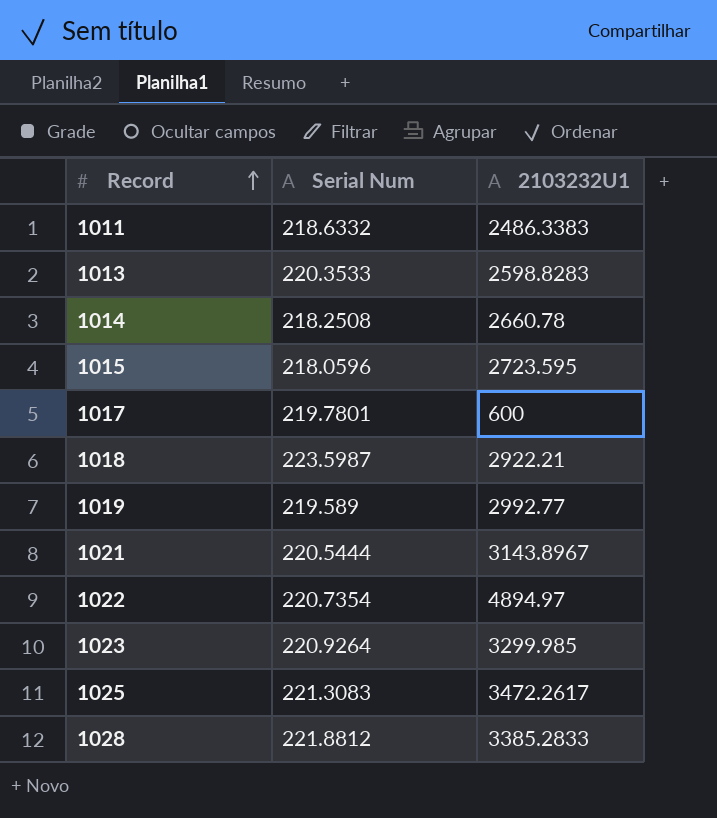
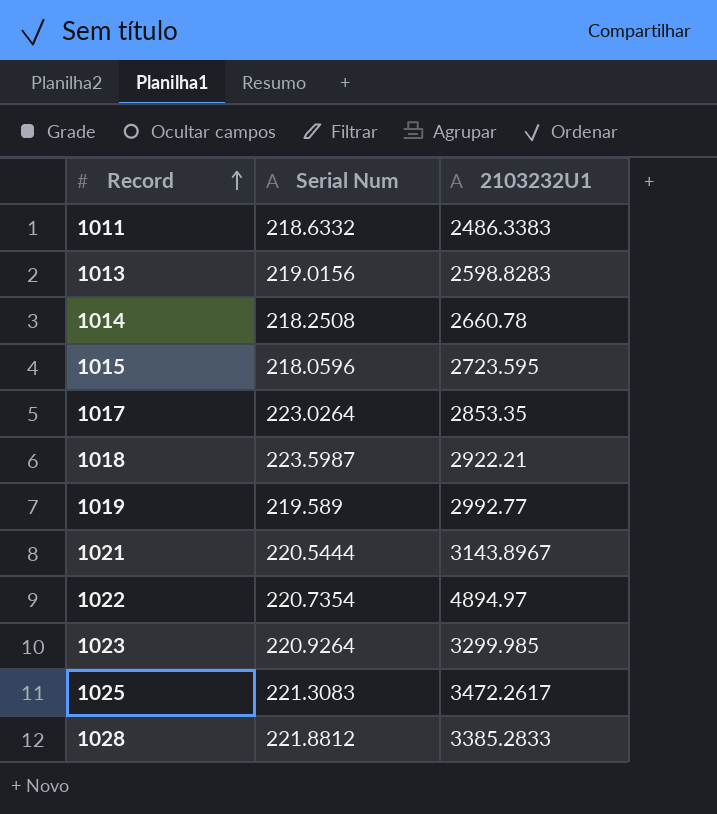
1013 | Serial Num: 220.3533 -> 219.0156
1017 | Serial Num: 219.7801 -> 223.0264
1017 | 2103232U1: 600 -> 2853.35

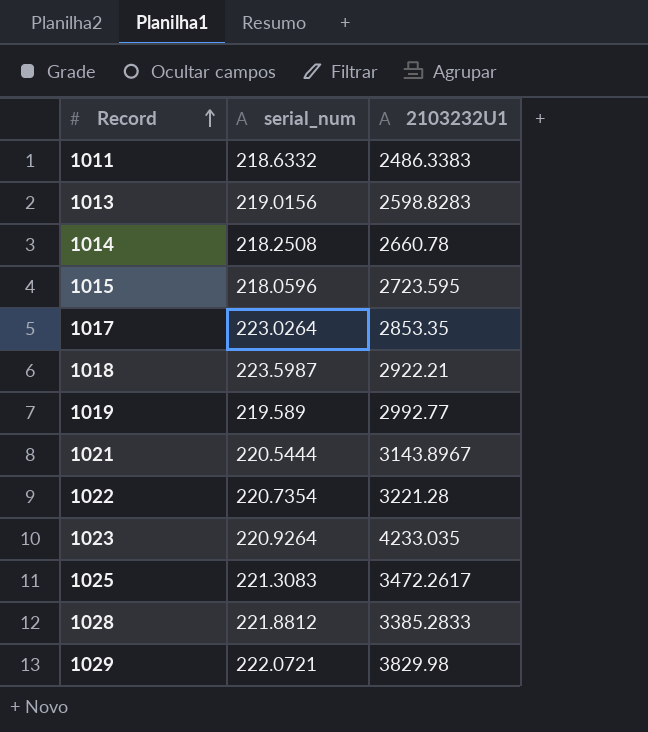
column name: Serial Num -> serial_num
1022 | 2103232U1: 4894.97 -> 3221.28
1023 | 2103232U1: 3299.985 -> 4233.035
row 1029: none -> 222.0721 | 3829.98

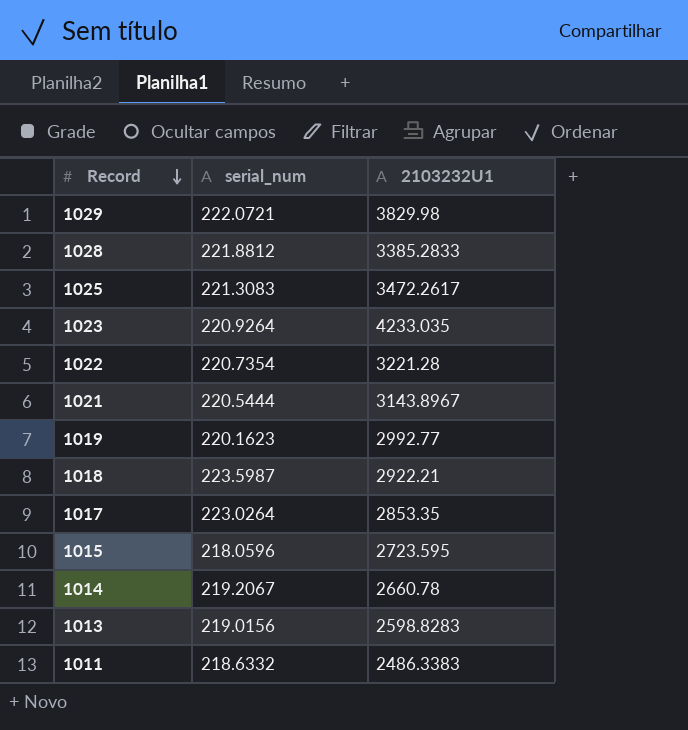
row order: Record ascending -> Record descending
1019 | serial_num: 219.589 -> 220.1623
1014 | serial_num: 218.2508 -> 219.2067

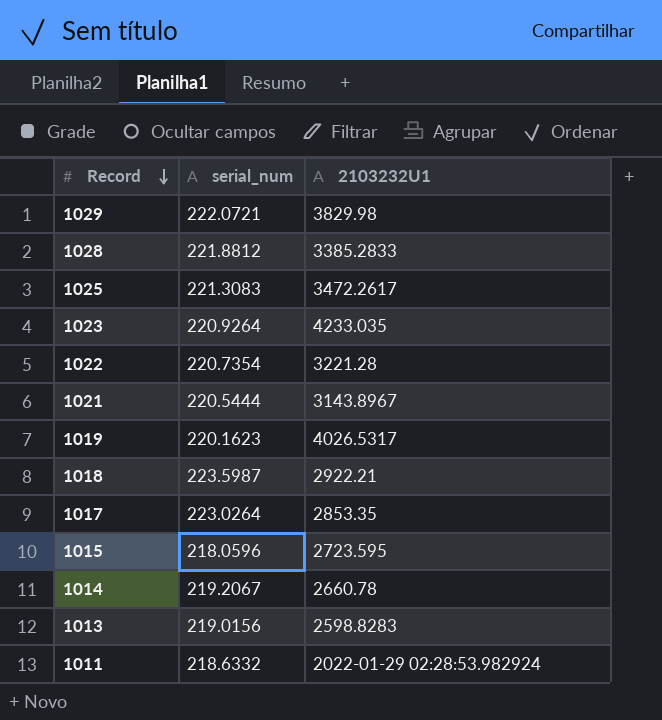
1019 | 2103232U1: 2992.77 -> 4026.5317
1011 | 2103232U1: 2486.3383 -> 2022-01-29 02:28:53.982924

